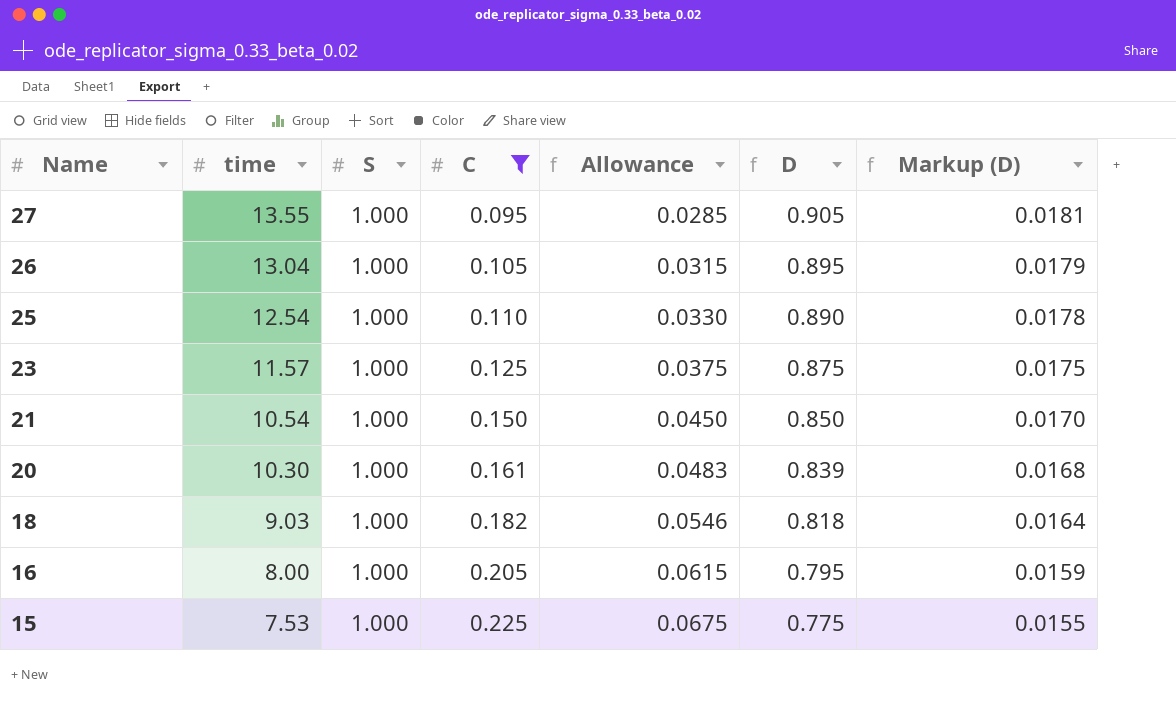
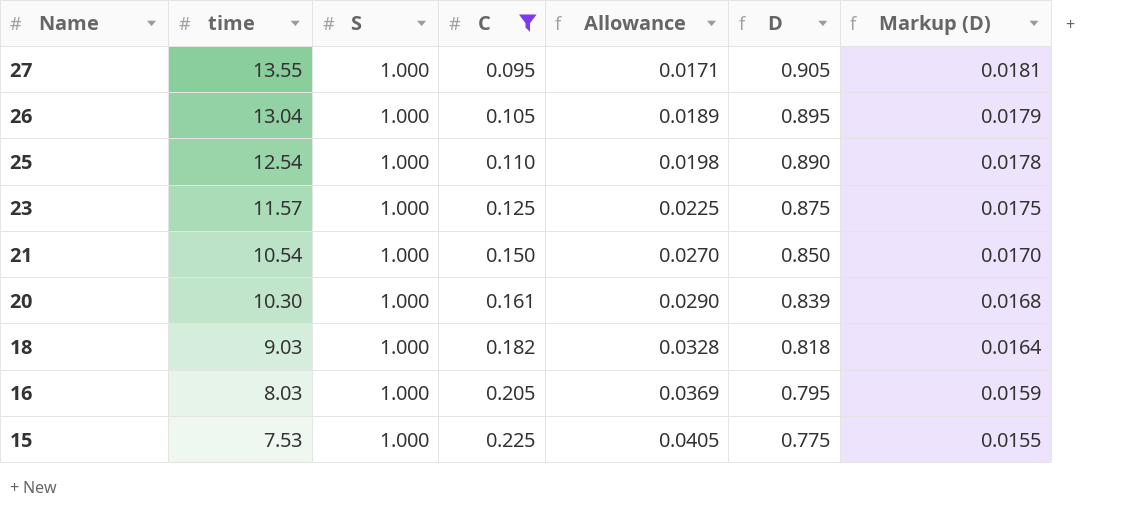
column Allowance | formula: [C] * 0.3 -> [C] * 0.18
16 | time: 8.00 -> 8.03

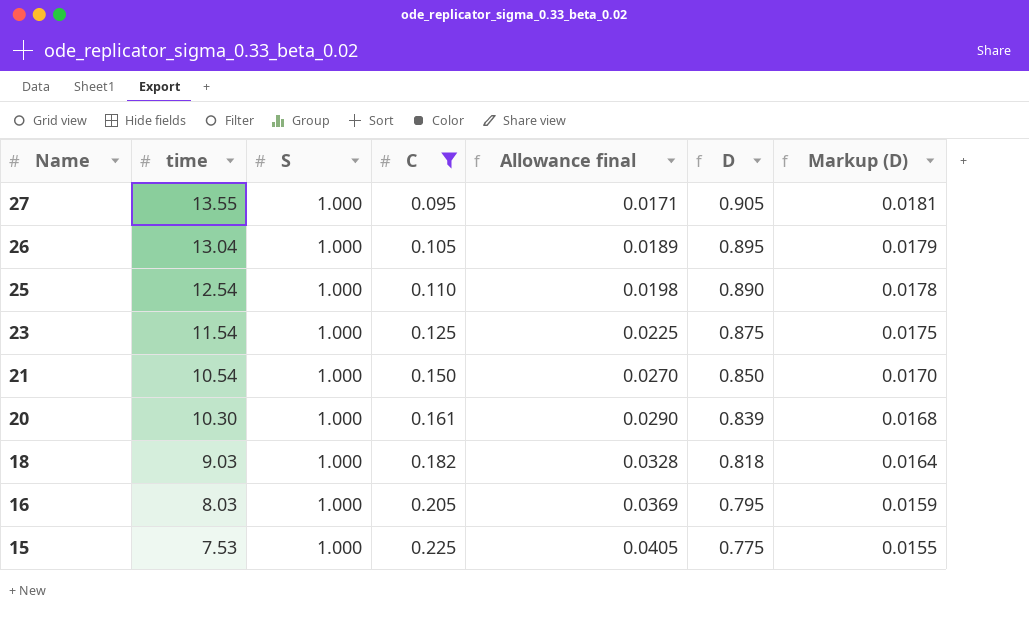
column name: Allowance -> Allowance final
23 | time: 11.57 -> 11.54

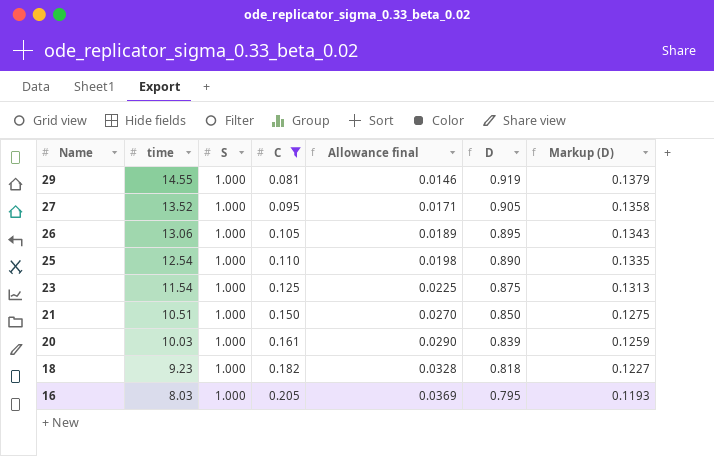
column Markup (D) | formula: [D] * 0.02 -> [D] * 0.15
row 15: 7.53 | 1.000 | 0.225 | 0.0405 | 0.775 | 0.0155 -> none
row 29: none -> 14.55 | 1.000 | 0.081 | 0.0146 | 0.919 | 0.1379
27 | time: 13.55 -> 13.52
26 | time: 13.04 -> 13.06
21 | time: 10.54 -> 10.51
20 | time: 10.30 -> 10.03
18 | time: 9.03 -> 9.23

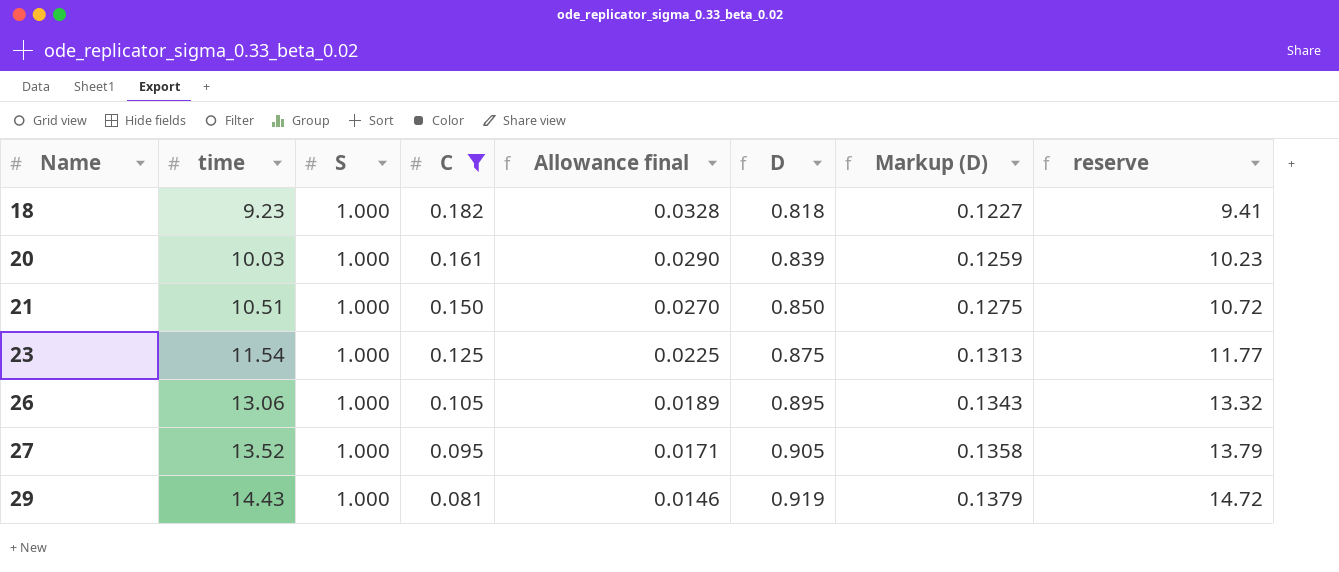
row order: Name descending -> Name ascending
column reserve | formula: none -> [time] * 1.02
row 25: 12.54 | 1.000 | 0.110 | 0.0198 | 0.890 | 0.1335 -> none
row 16: 8.03 | 1.000 | 0.205 | 0.0369 | 0.795 | 0.1193 -> none
29 | time: 14.55 -> 14.43

